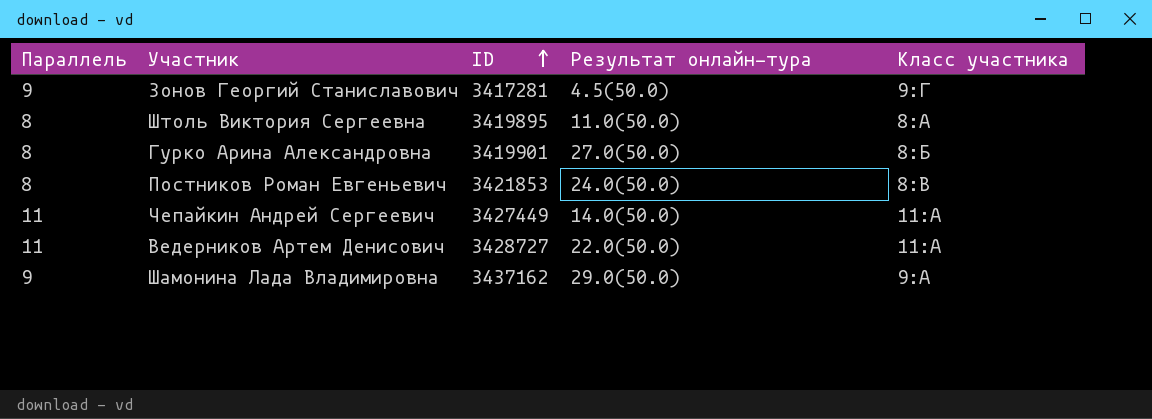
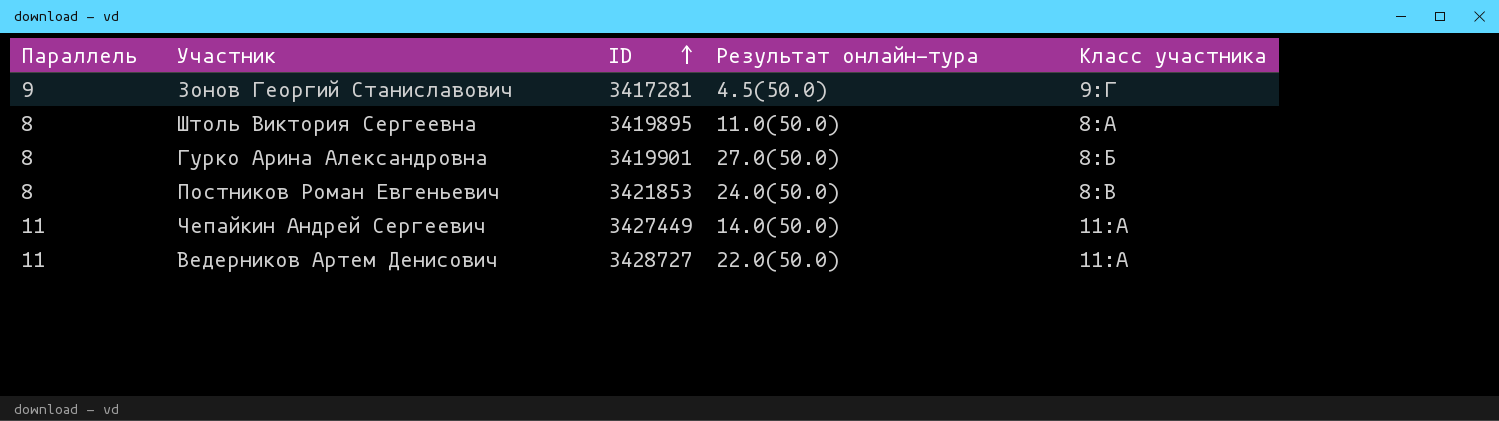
row Шамонина Лада Владимировна: 9 | 3437162 | 29.0(50.0) | 9:А -> none

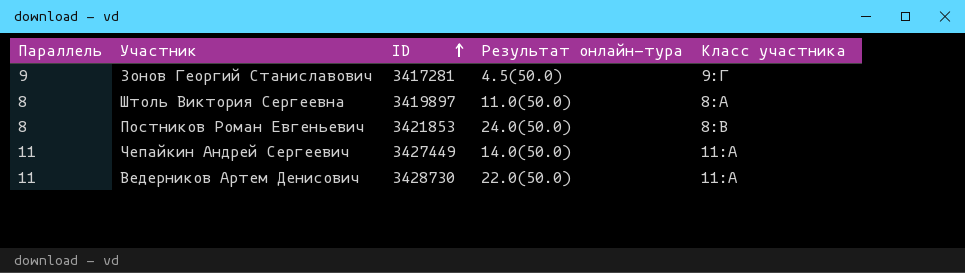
row Гурко Арина Александровна: 8 | 3419901 | 27.0(50.0) | 8:Б -> none
Штоль Виктория Сергеевна | ID: 3419895 -> 3419897
Ведерников Артем Денисович | ID: 3428727 -> 3428730

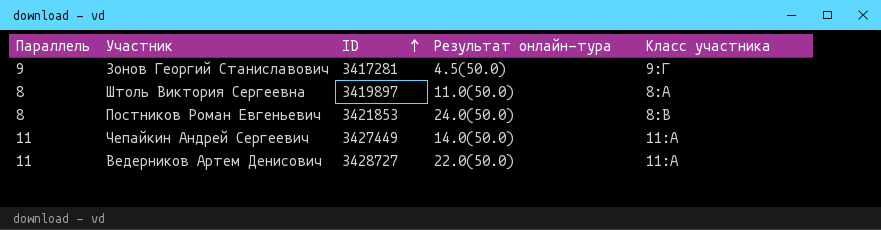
Ведерников Артем Денисович | ID: 3428730 -> 3428727

